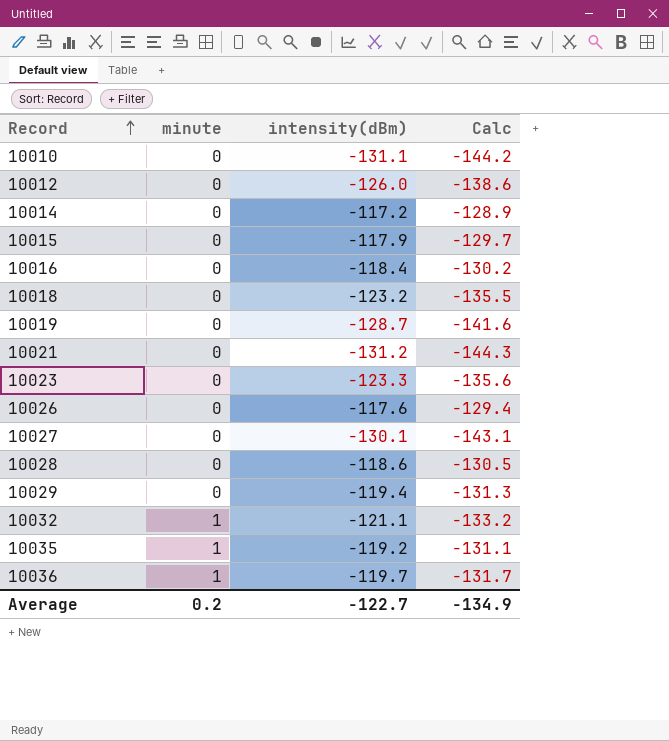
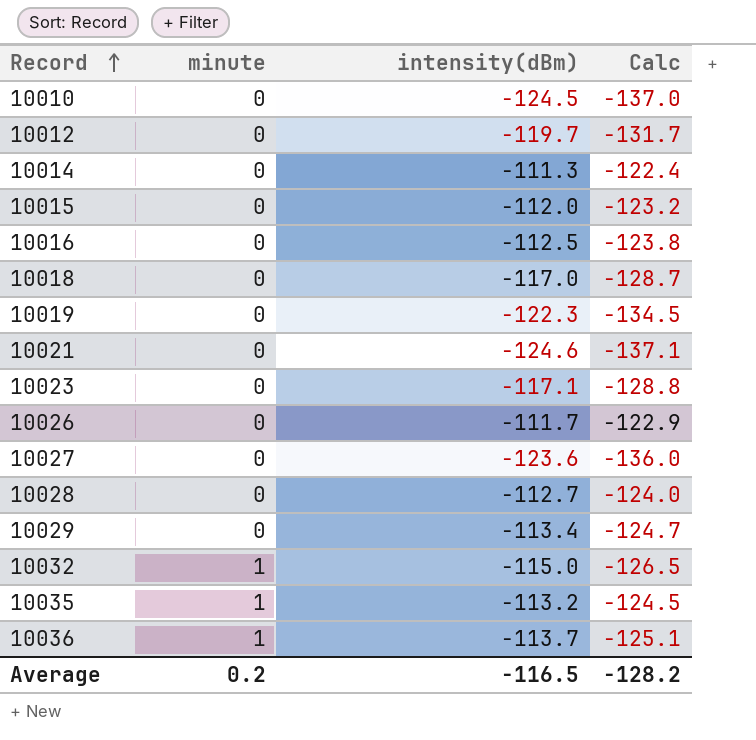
10010 | intensity(dBm): -131.1 -> -124.5
10010 | Calc: -144.2 -> -137.0
10012 | intensity(dBm): -126.0 -> -119.7
10012 | Calc: -138.6 -> -131.7
10014 | intensity(dBm): -117.2 -> -111.3
10014 | Calc: -128.9 -> -122.4
10015 | intensity(dBm): -117.9 -> -112.0
10015 | Calc: -129.7 -> -123.2
10016 | intensity(dBm): -118.4 -> -112.5
10016 | Calc: -130.2 -> -123.8
10018 | intensity(dBm): -123.2 -> -117.0
10018 | Calc: -135.5 -> -128.7
10019 | intensity(dBm): -128.7 -> -122.3
10019 | Calc: -141.6 -> -134.5
10021 | intensity(dBm): -131.2 -> -124.6
10021 | Calc: -144.3 -> -137.1
10023 | intensity(dBm): -123.3 -> -117.1
10023 | Calc: -135.6 -> -128.8
10026 | intensity(dBm): -117.6 -> -111.7
10026 | Calc: -129.4 -> -122.9
10027 | intensity(dBm): -130.1 -> -123.6
10027 | Calc: -143.1 -> -136.0
10028 | intensity(dBm): -118.6 -> -112.7
10028 | Calc: -130.5 -> -124.0
10029 | intensity(dBm): -119.4 -> -113.4
10029 | Calc: -131.3 -> -124.7
10032 | intensity(dBm): -121.1 -> -115.0
10032 | Calc: -133.2 -> -126.5
10035 | intensity(dBm): -119.2 -> -113.2
10035 | Calc: -131.1 -> -124.5
10036 | intensity(dBm): -119.7 -> -113.7
10036 | Calc: -131.7 -> -125.1
Average | intensity(dBm): -122.7 -> -116.5
Average | Calc: -134.9 -> -128.2

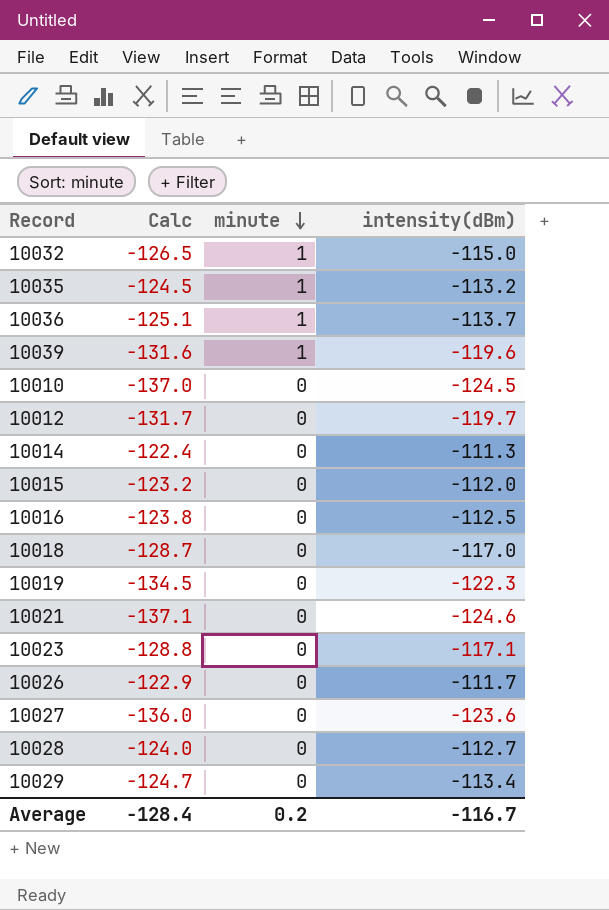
row order: Record ascending -> minute descending
column Calc | position: 4 -> 2
row 10039: none -> -131.6 | 1 | -119.6
Average | Calc: -128.2 -> -128.4
Average | intensity(dBm): -116.5 -> -116.7

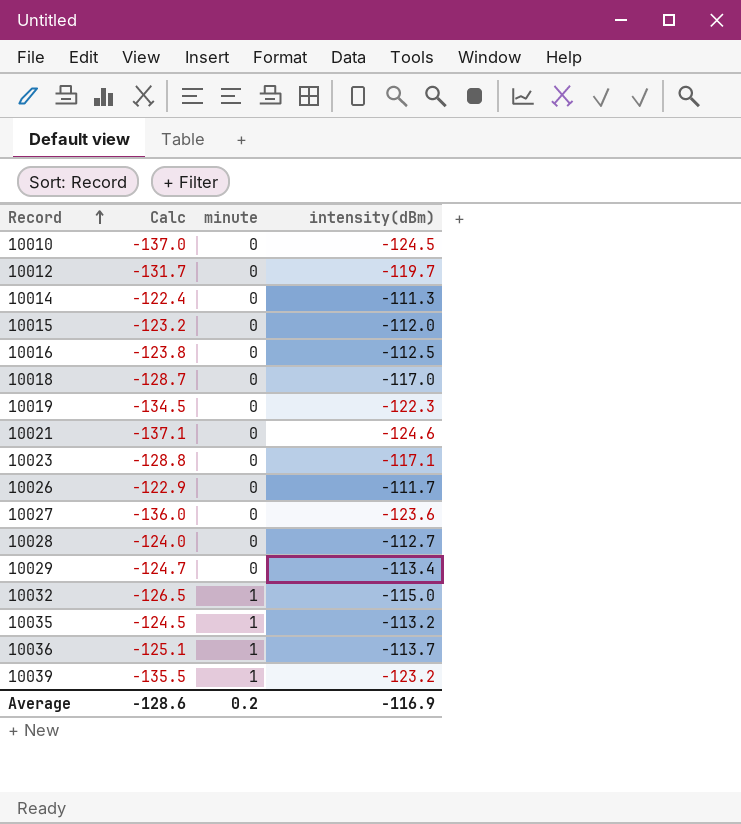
row order: minute descending -> Record ascending
10039 | Calc: -131.6 -> -135.5
10039 | intensity(dBm): -119.6 -> -123.2
Average | Calc: -128.4 -> -128.6
Average | intensity(dBm): -116.7 -> -116.9

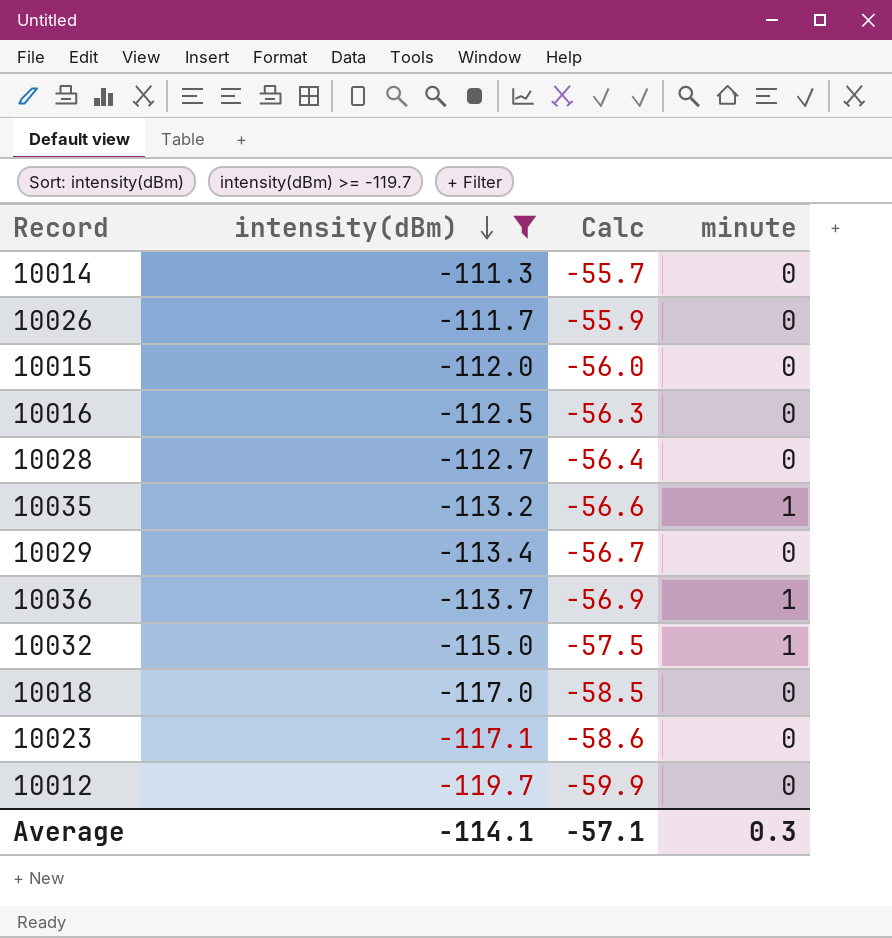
filter: none -> intensity(dBm) >= -119.7
row order: Record ascending -> intensity(dBm) descending
column intensity(dBm) | position: 4 -> 2
column Calc | formula: [intensity(dBm)] * 1.1 -> [intensity(dBm)] * 0.5
Average | intensity(dBm): -116.9 -> -114.1
Average | Calc: -128.6 -> -57.1
Average | minute: 0.2 -> 0.3

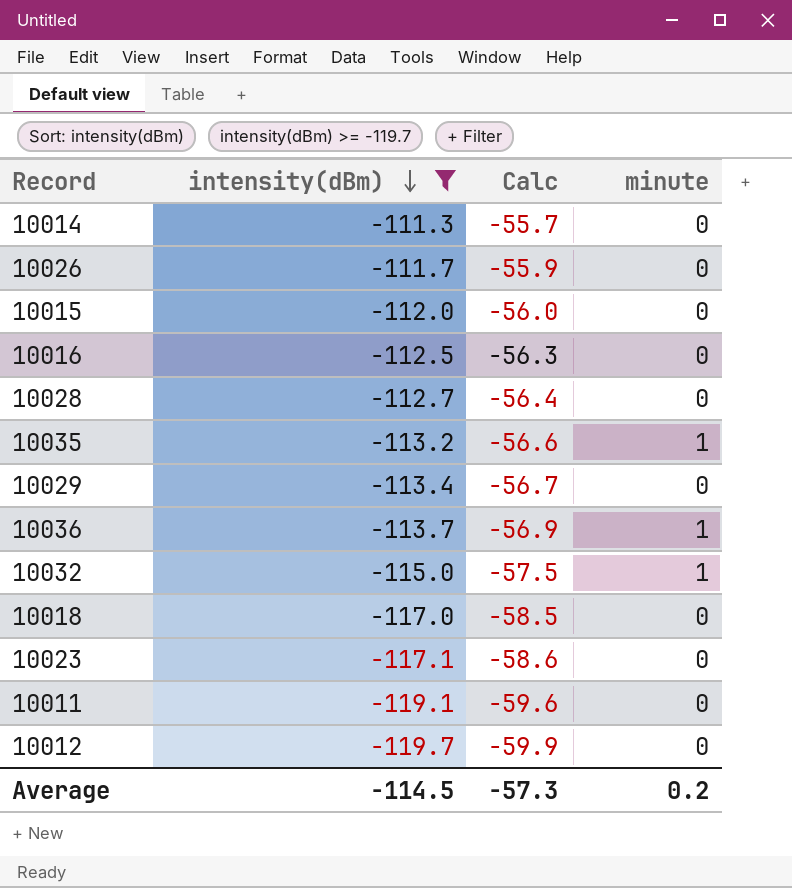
row 10011: none -> -119.1 | -59.6 | 0
Average | intensity(dBm): -114.1 -> -114.5
Average | Calc: -57.1 -> -57.3
Average | minute: 0.3 -> 0.2

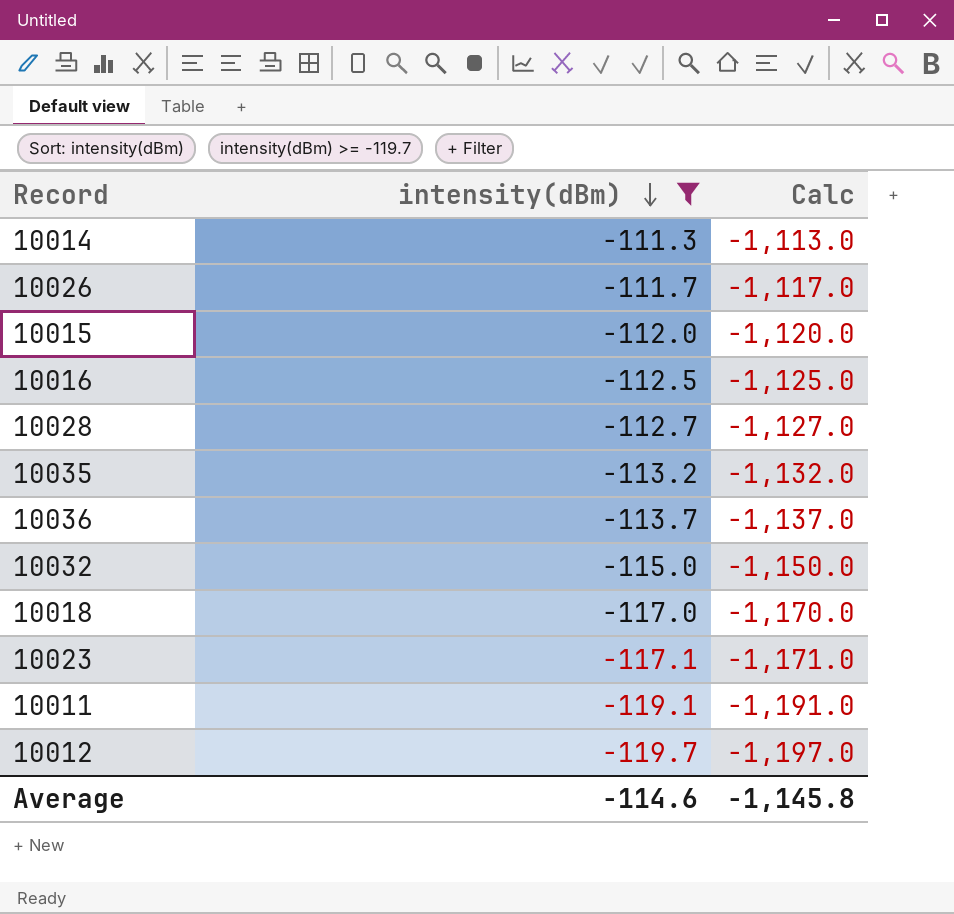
column minute | position: 4 -> none
column Calc | formula: [intensity(dBm)] * 0.5 -> [intensity(dBm)] * 10
row 10029: -113.4 | -56.7 | 0 -> none
Average | intensity(dBm): -114.5 -> -114.6
Average | Calc: -57.3 -> -1,145.8

